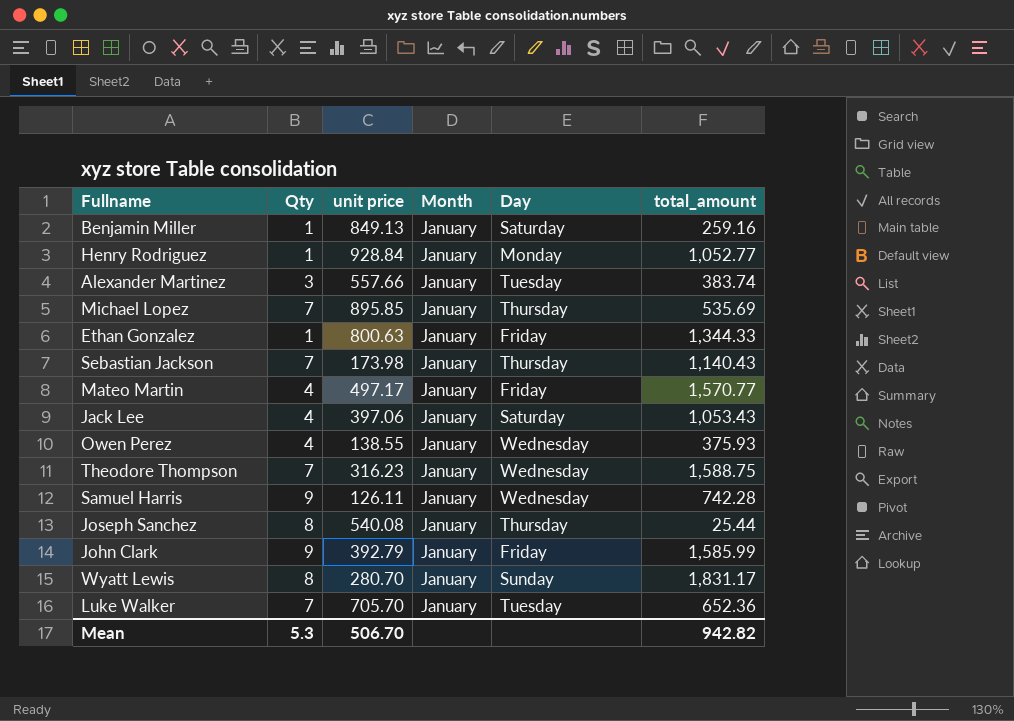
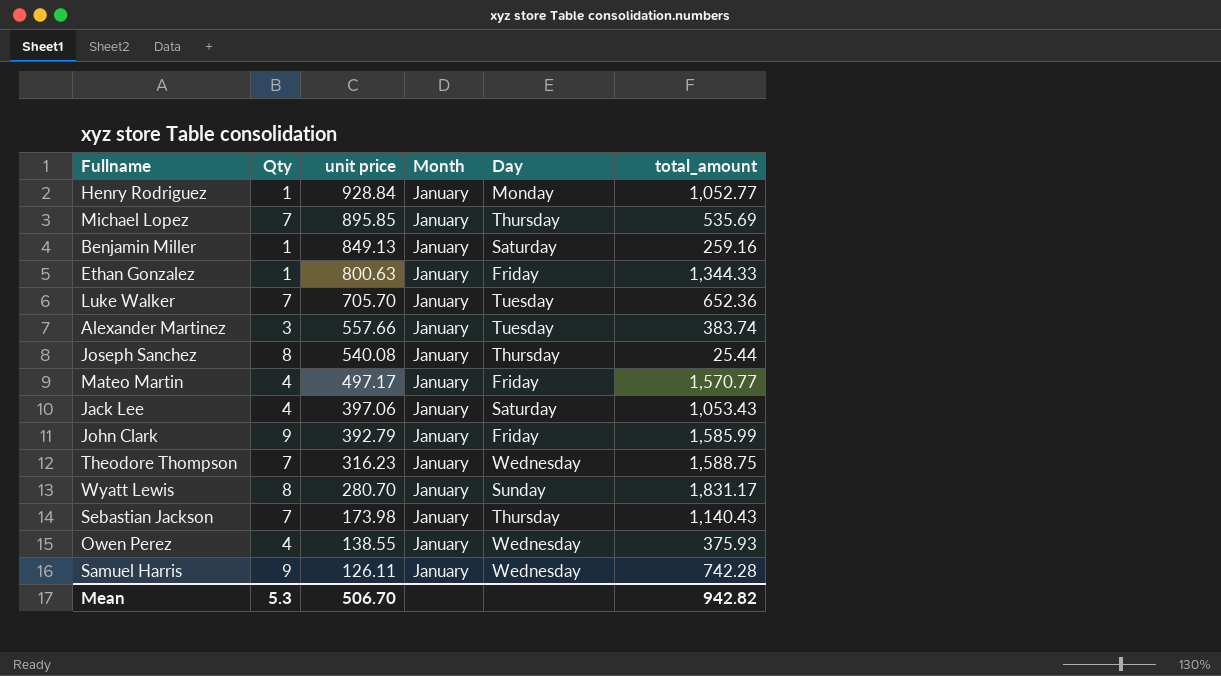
row order: none -> unit price descending

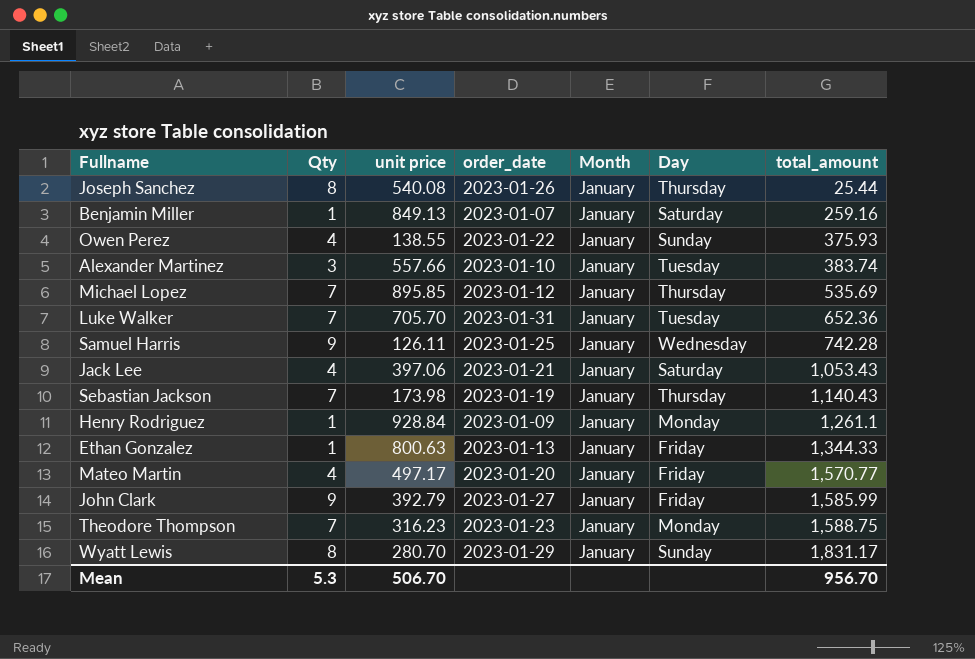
row order: unit price descending -> total_amount ascending
column order_date | position: none -> 4
Owen Perez | Day: Wednesday -> Sunday
Henry Rodriguez | total_amount: 1,052.77 -> 1,261.1
Theodore Thompson | Day: Wednesday -> Monday
Mean | total_amount: 942.82 -> 956.70

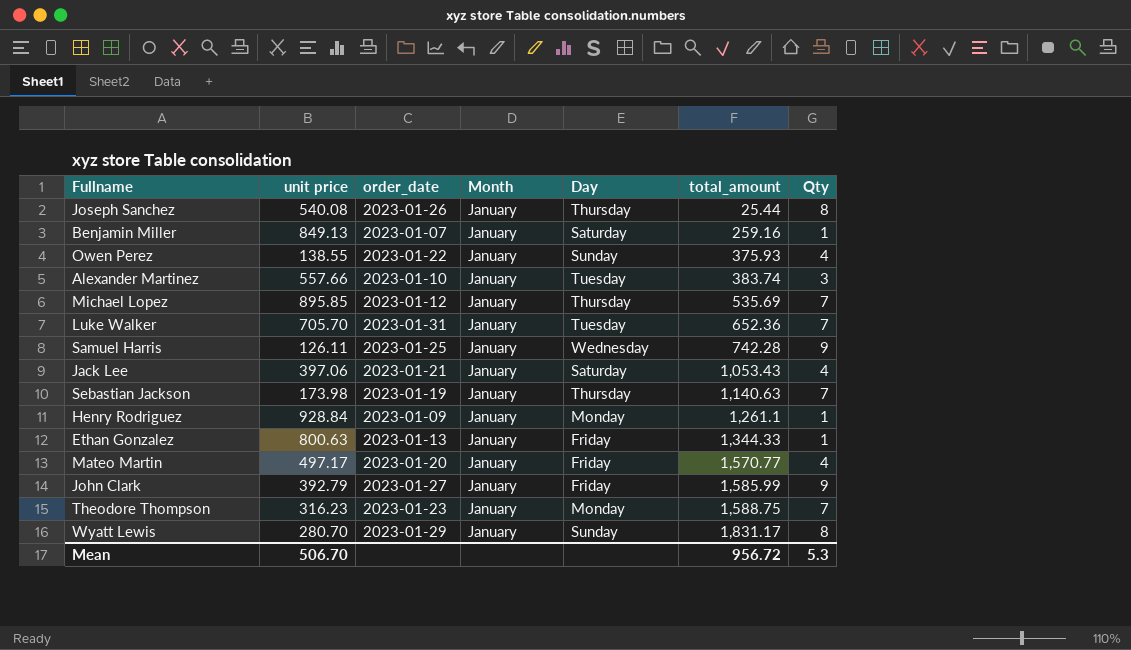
column Qty | position: 2 -> 7
Sebastian Jackson | total_amount: 1,140.43 -> 1,140.63
Mean | total_amount: 956.70 -> 956.72

